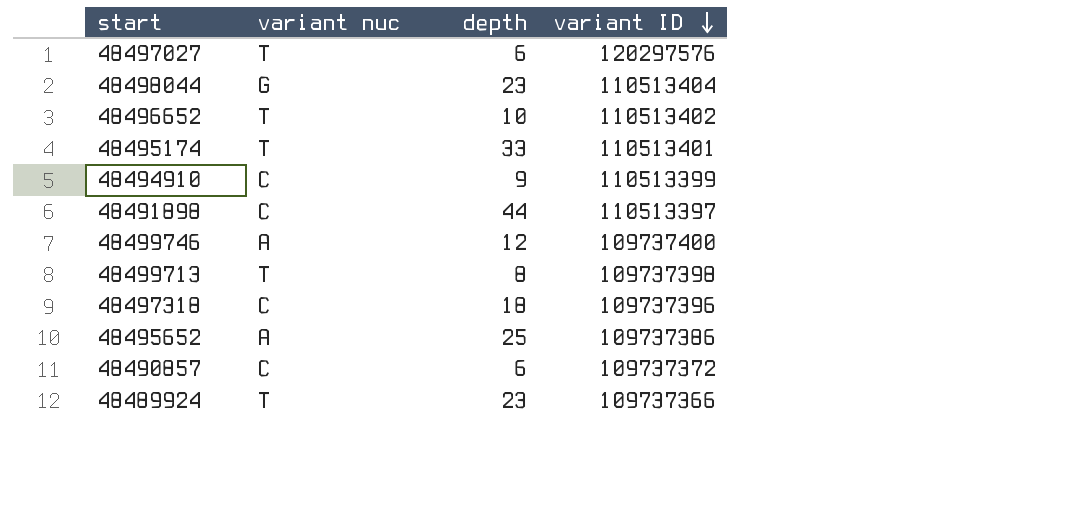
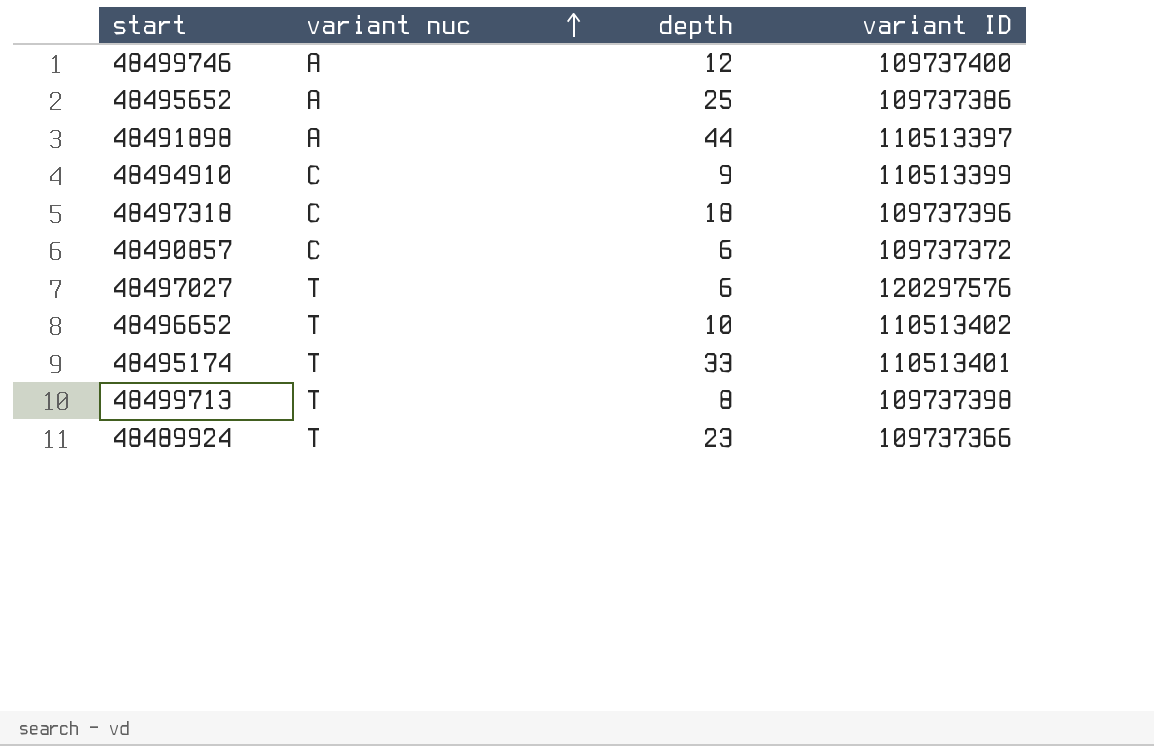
row order: variant ID descending -> variant nuc ascending
row 48498044: G | 23 | 110513404 -> none
48491898 | variant nuc: C -> A

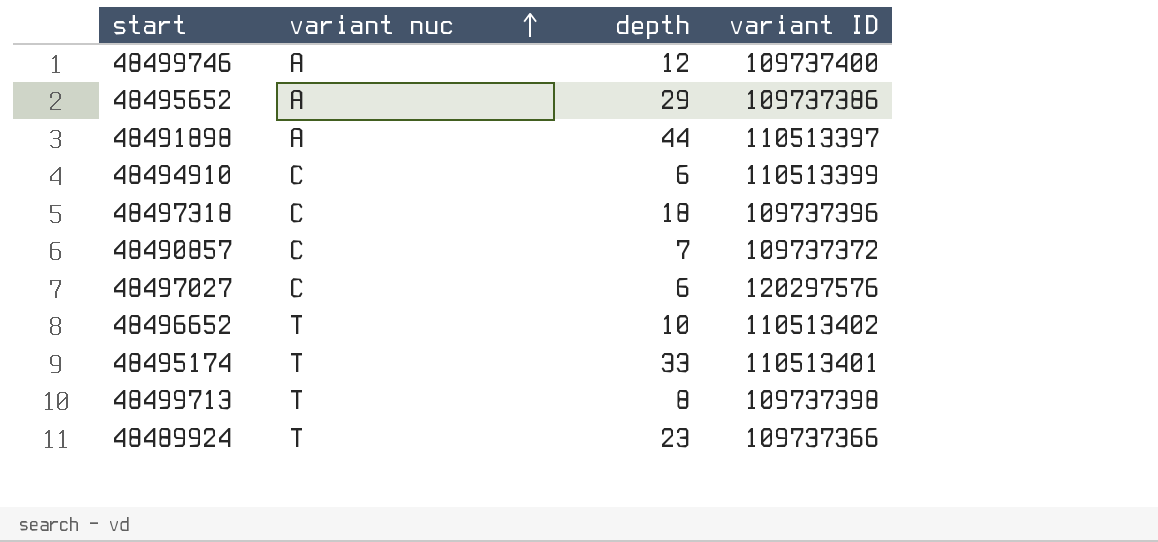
48495652 | depth: 25 -> 29
48494910 | depth: 9 -> 6
48490857 | depth: 6 -> 7
48497027 | variant nuc: T -> C

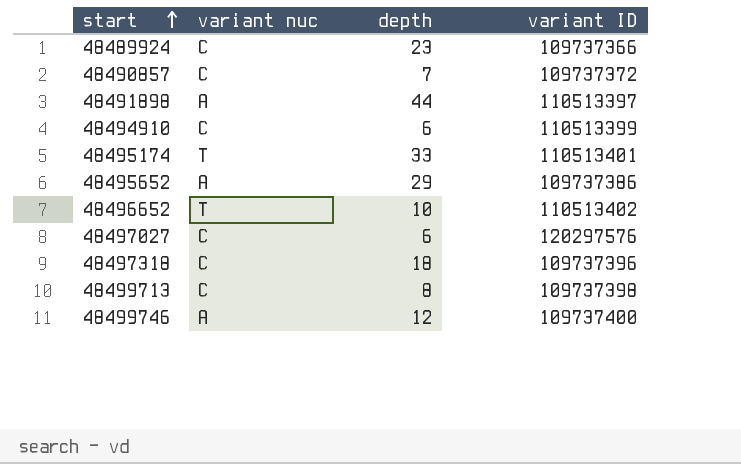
row order: variant nuc ascending -> start ascending
48489924 | variant nuc: T -> C
48499713 | variant nuc: T -> C

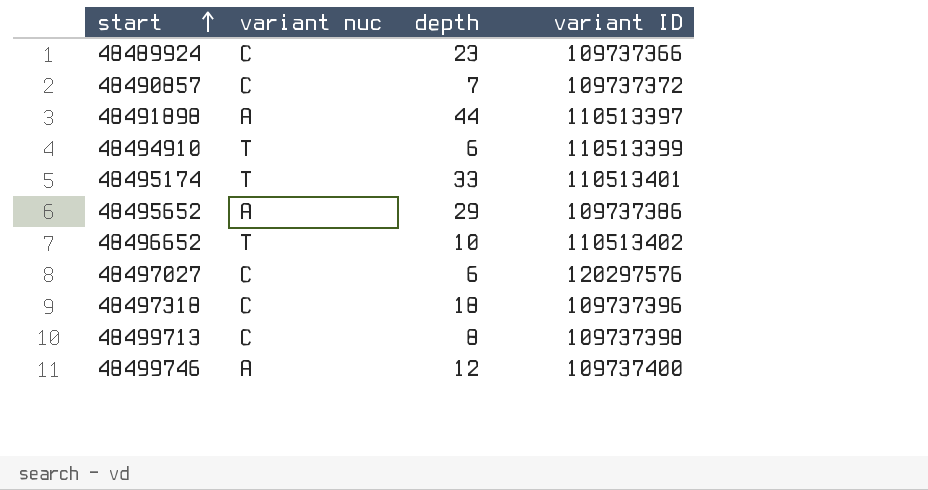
48494910 | variant nuc: C -> T

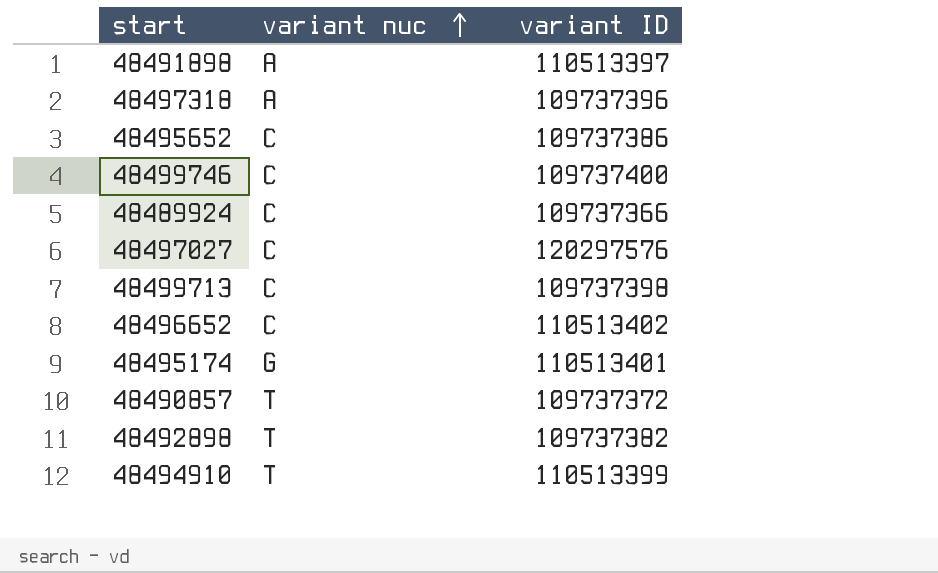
row order: start ascending -> variant nuc ascending
column depth | position: 3 -> none
48497318 | variant nuc: C -> A
48495652 | variant nuc: A -> C
48499746 | variant nuc: A -> C
48496652 | variant nuc: T -> C
48495174 | variant nuc: T -> G
48490857 | variant nuc: C -> T
row 48492898: none -> T | 109737382

